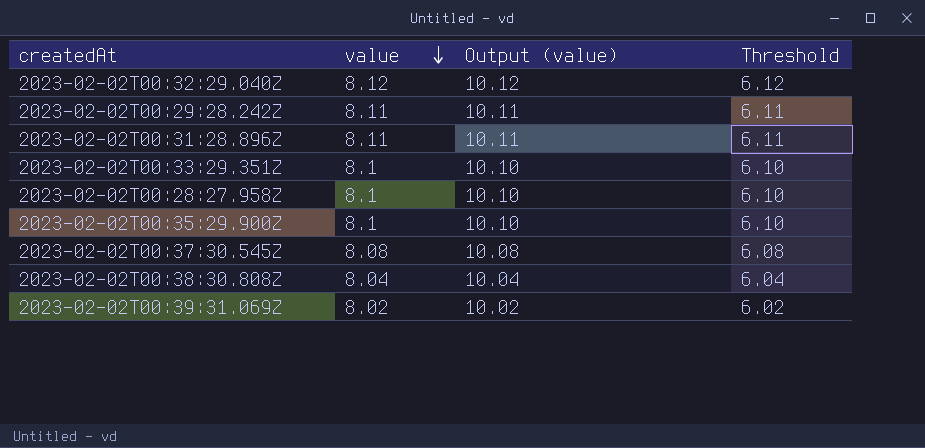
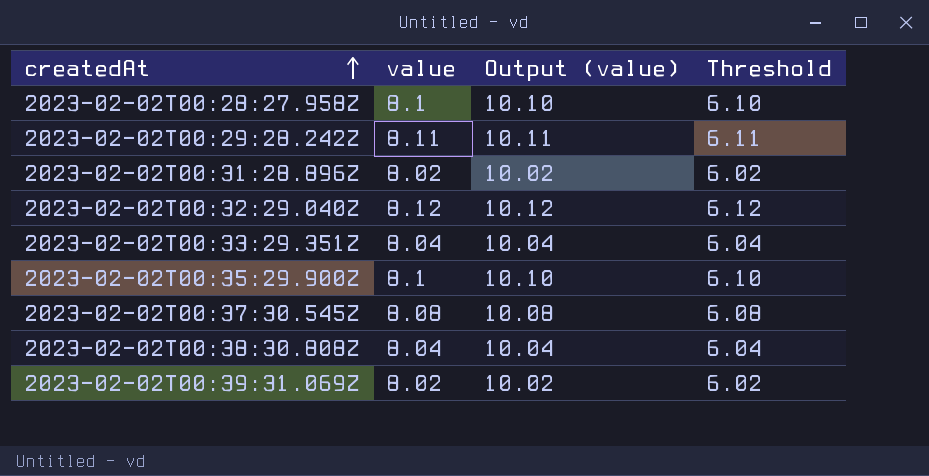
row order: value descending -> createdAt ascending
2023-02-02T00:31:28.896Z | value: 8.11 -> 8.02
2023-02-02T00:31:28.896Z | Output (value): 10.11 -> 10.02
2023-02-02T00:31:28.896Z | Threshold: 6.11 -> 6.02
2023-02-02T00:33:29.351Z | value: 8.1 -> 8.04
2023-02-02T00:33:29.351Z | Output (value): 10.10 -> 10.04
2023-02-02T00:33:29.351Z | Threshold: 6.10 -> 6.04

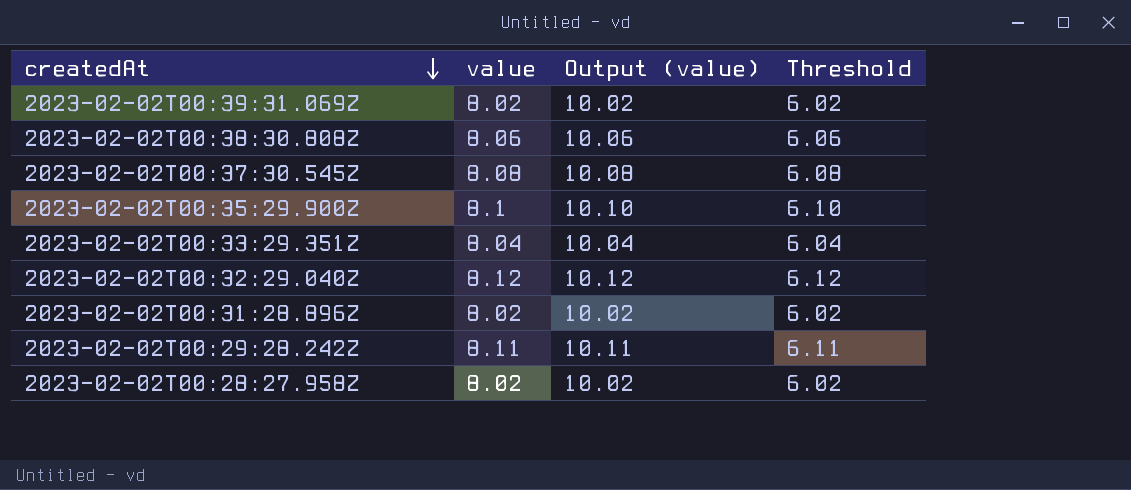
row order: createdAt ascending -> createdAt descending
2023-02-02T00:38:30.808Z | value: 8.04 -> 8.06
2023-02-02T00:38:30.808Z | Output (value): 10.04 -> 10.06
2023-02-02T00:38:30.808Z | Threshold: 6.04 -> 6.06
2023-02-02T00:28:27.958Z | value: 8.1 -> 8.02
2023-02-02T00:28:27.958Z | Output (value): 10.10 -> 10.02
2023-02-02T00:28:27.958Z | Threshold: 6.10 -> 6.02

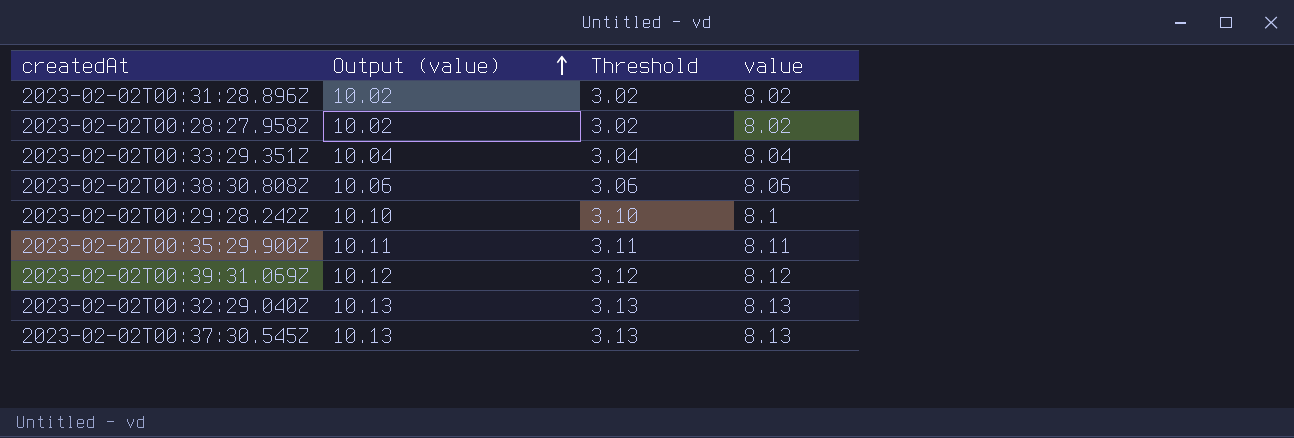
row order: createdAt descending -> Output (value) ascending
column Threshold | formula: [value] - 2 -> [value] - 5
column value | position: 2 -> 4
2023-02-02T00:29:28.242Z | Output (value): 10.11 -> 10.10
2023-02-02T00:29:28.242Z | value: 8.11 -> 8.1
2023-02-02T00:35:29.900Z | Output (value): 10.10 -> 10.11
2023-02-02T00:35:29.900Z | value: 8.1 -> 8.11
2023-02-02T00:39:31.069Z | Output (value): 10.02 -> 10.12
2023-02-02T00:39:31.069Z | value: 8.02 -> 8.12
2023-02-02T00:32:29.040Z | Output (value): 10.12 -> 10.13
2023-02-02T00:32:29.040Z | value: 8.12 -> 8.13
2023-02-02T00:37:30.545Z | Output (value): 10.08 -> 10.13
2023-02-02T00:37:30.545Z | value: 8.08 -> 8.13

